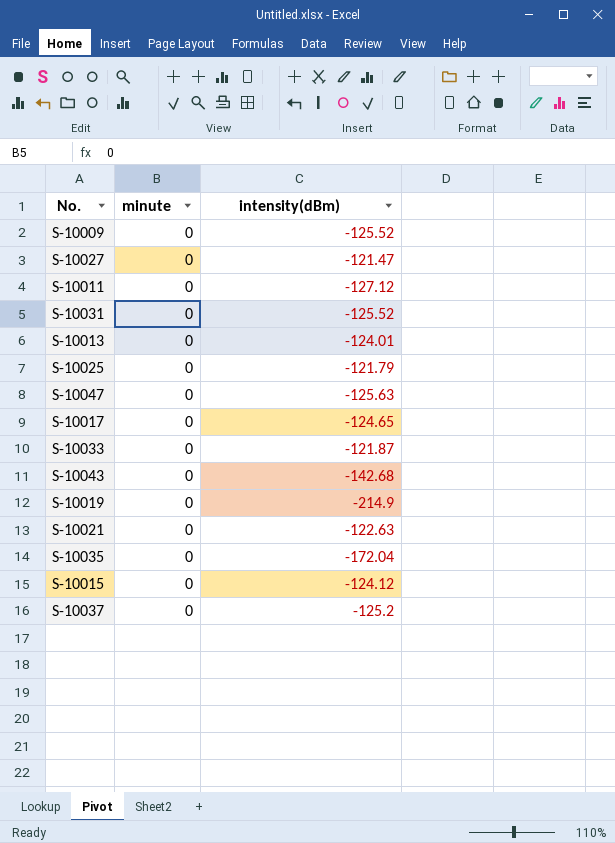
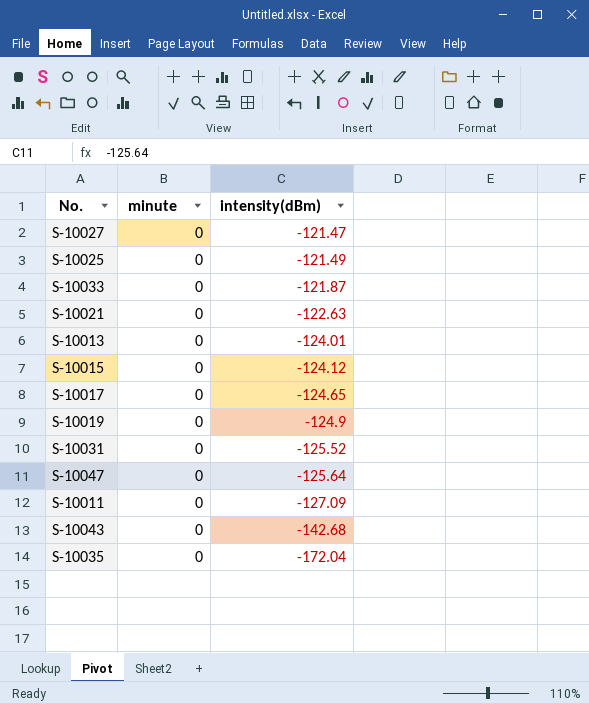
row order: none -> intensity(dBm) descending
row S-10009: 0 | -125.52 -> none
row S-10037: 0 | -125.2 -> none
S-10025 | intensity(dBm): -121.79 -> -121.49
S-10019 | intensity(dBm): -214.9 -> -124.9
S-10047 | intensity(dBm): -125.63 -> -125.64
S-10011 | intensity(dBm): -127.12 -> -127.09

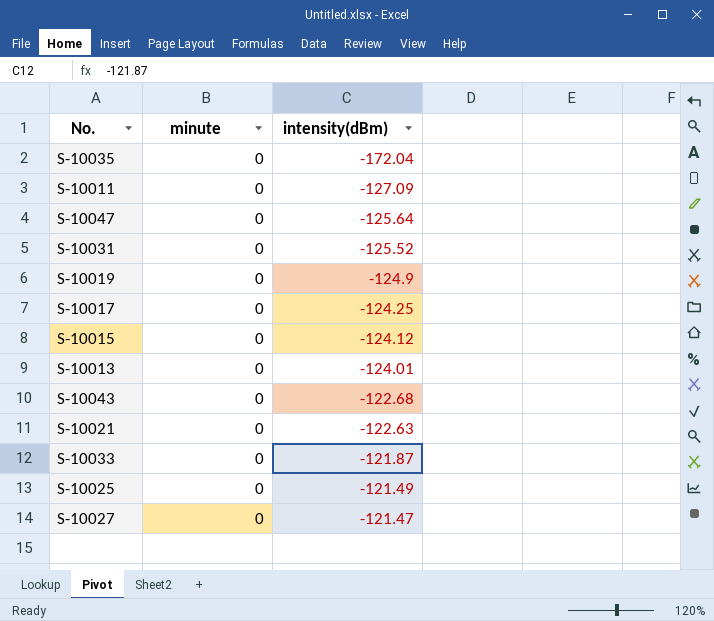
row order: intensity(dBm) descending -> intensity(dBm) ascending
S-10017 | intensity(dBm): -124.65 -> -124.25
S-10043 | intensity(dBm): -142.68 -> -122.68

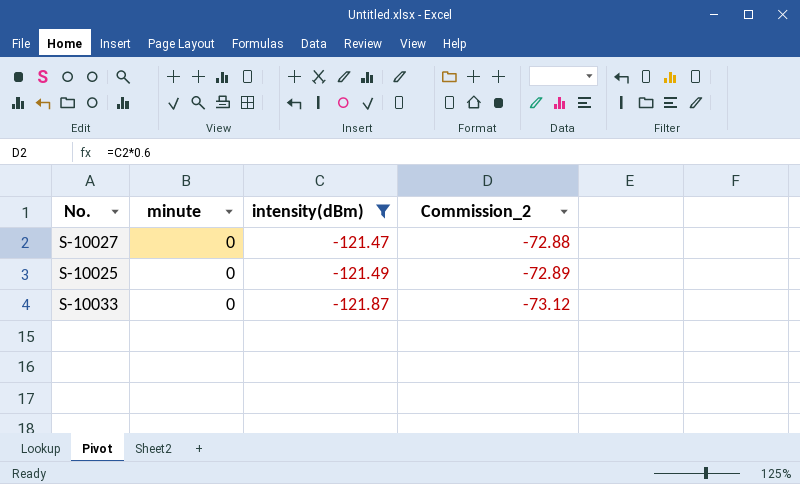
filter: none -> intensity(dBm) >= -121.87
row order: intensity(dBm) ascending -> intensity(dBm) descending
column Commission_2 | formula: none -> [intensity(dBm)] * 0.6

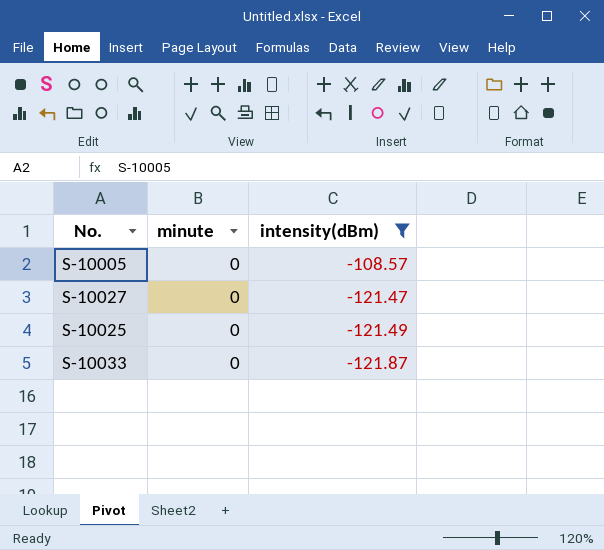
column Commission_2 | formula: [intensity(dBm)] * 0.6 -> none
row S-10005: none -> 0 | -108.57

